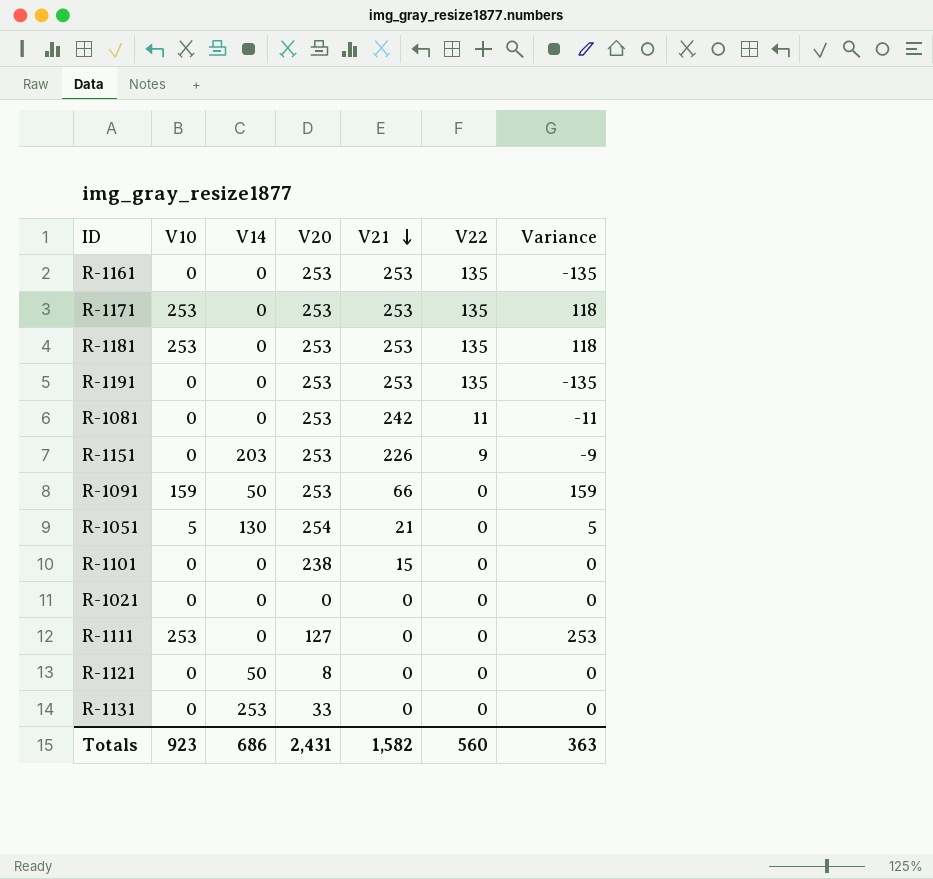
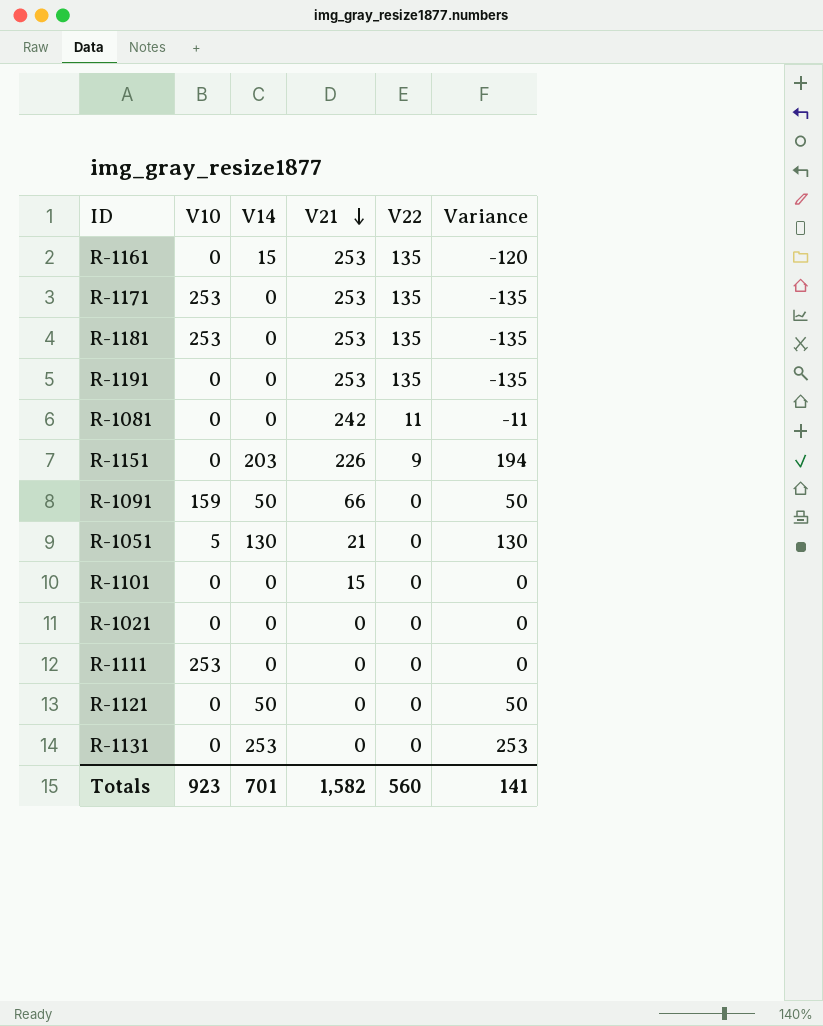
column V20 | position: 4 -> none
column Variance | formula: [V10] - [V22] -> [V14] - [V22]
R-1161 | V14: 0 -> 15
Totals | V14: 686 -> 701
Totals | Variance: 363 -> 141

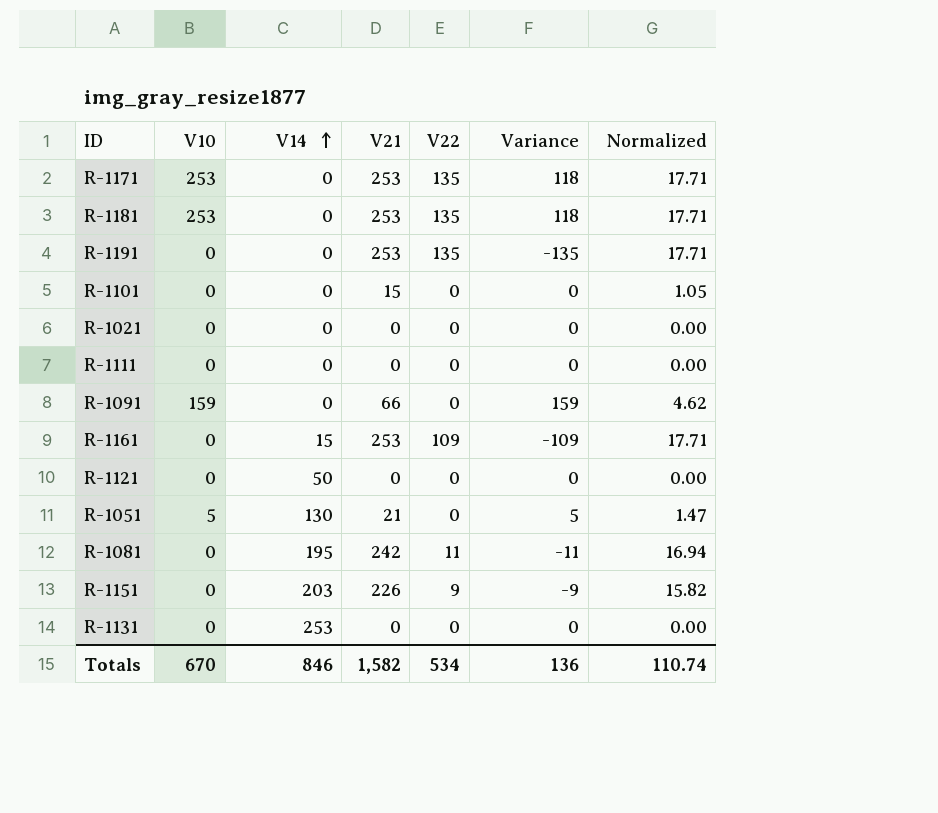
row order: V21 descending -> V14 ascending
column Variance | formula: [V14] - [V22] -> [V10] - [V22]
column Normalized | formula: none -> [V21] * 0.07
R-1111 | V10: 253 -> 0
R-1091 | V14: 50 -> 0
R-1161 | V22: 135 -> 109
R-1081 | V14: 0 -> 195
Totals | V10: 923 -> 670
Totals | V14: 701 -> 846
Totals | V22: 560 -> 534
Totals | Variance: 141 -> 136

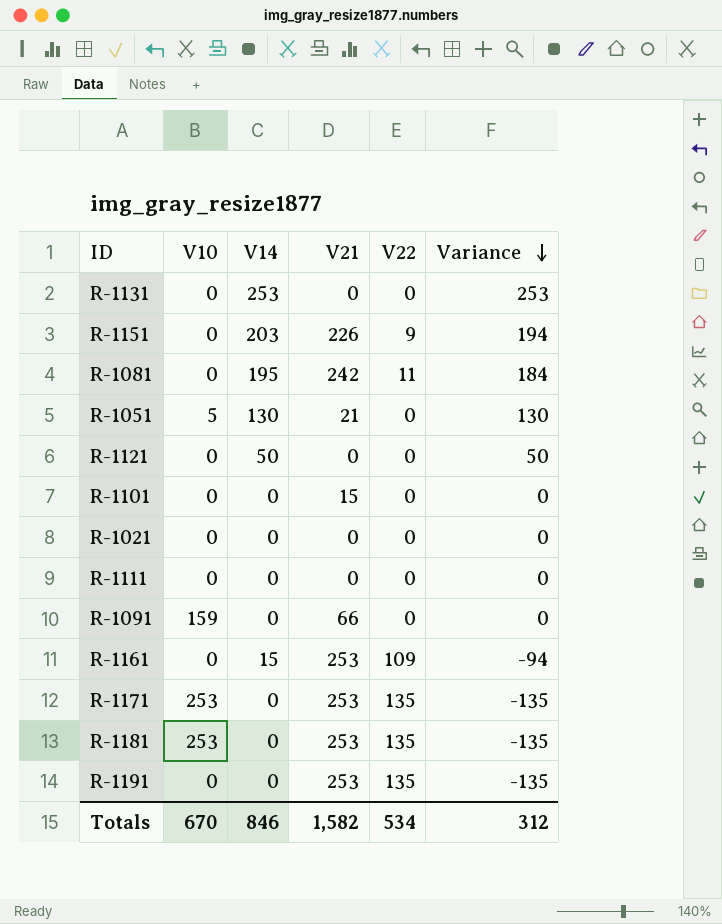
row order: V14 ascending -> Variance descending
column Normalized | formula: [V21] * 0.07 -> none
column Variance | formula: [V10] - [V22] -> [V14] - [V22]
Totals | Variance: 136 -> 312

